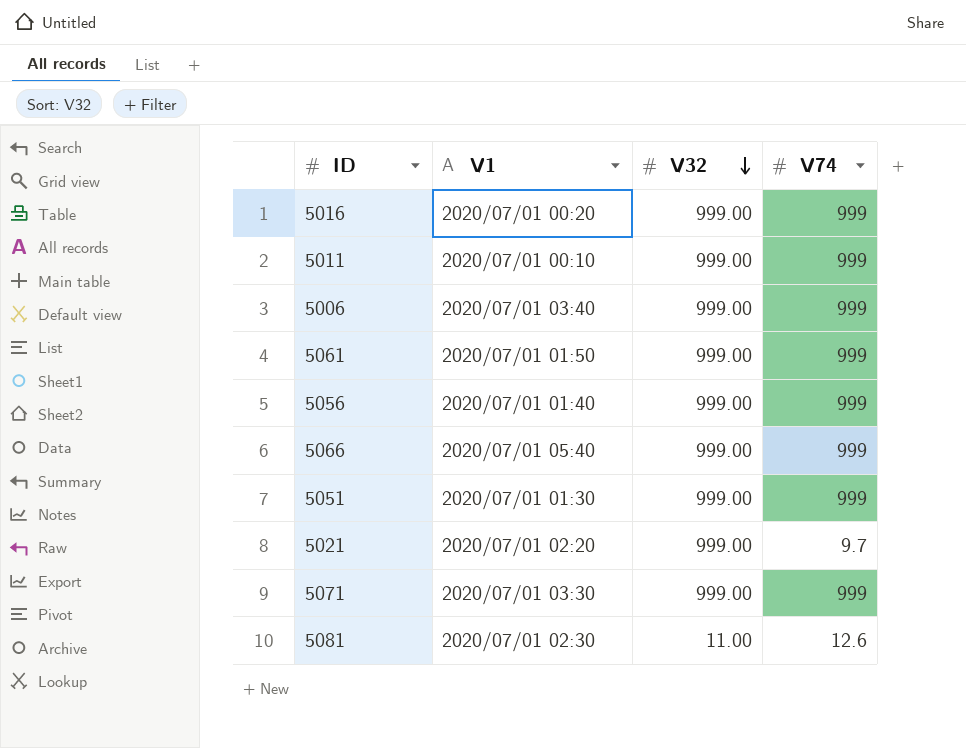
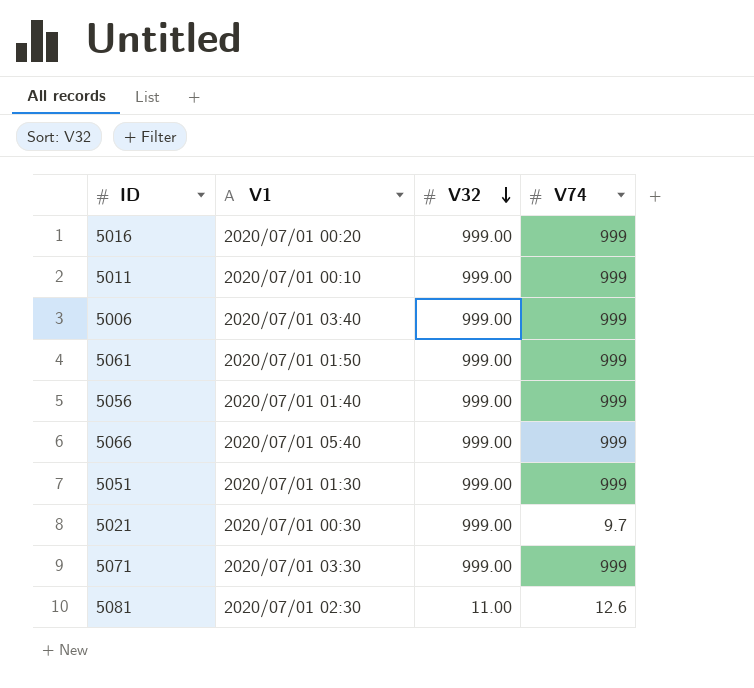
5021 | V1: 2020/07/01 02:20 -> 2020/07/01 00:30

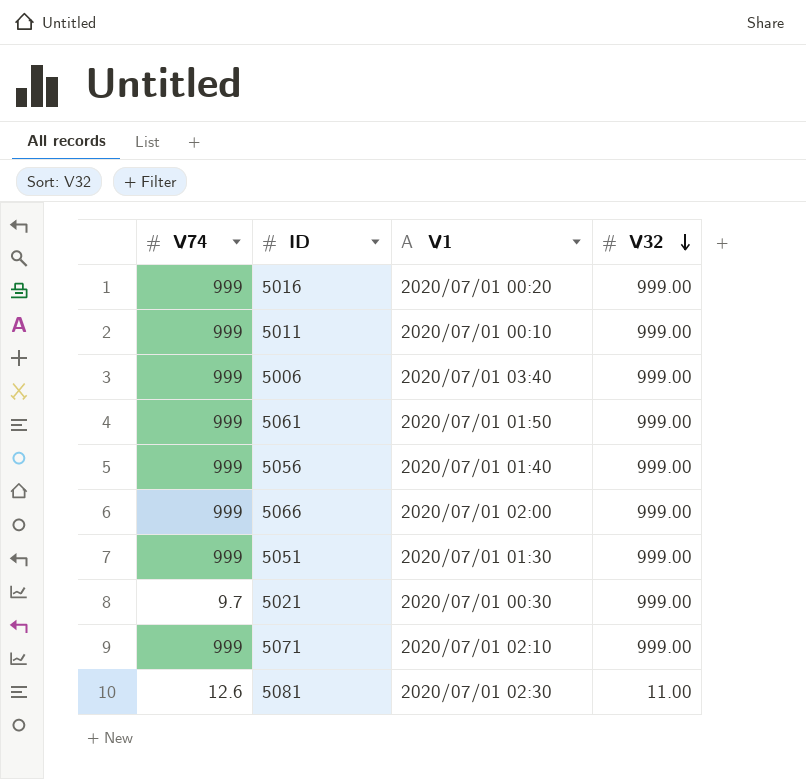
column V74 | position: 4 -> 1
5066 | V1: 2020/07/01 05:40 -> 2020/07/01 02:00
5071 | V1: 2020/07/01 03:30 -> 2020/07/01 02:10

